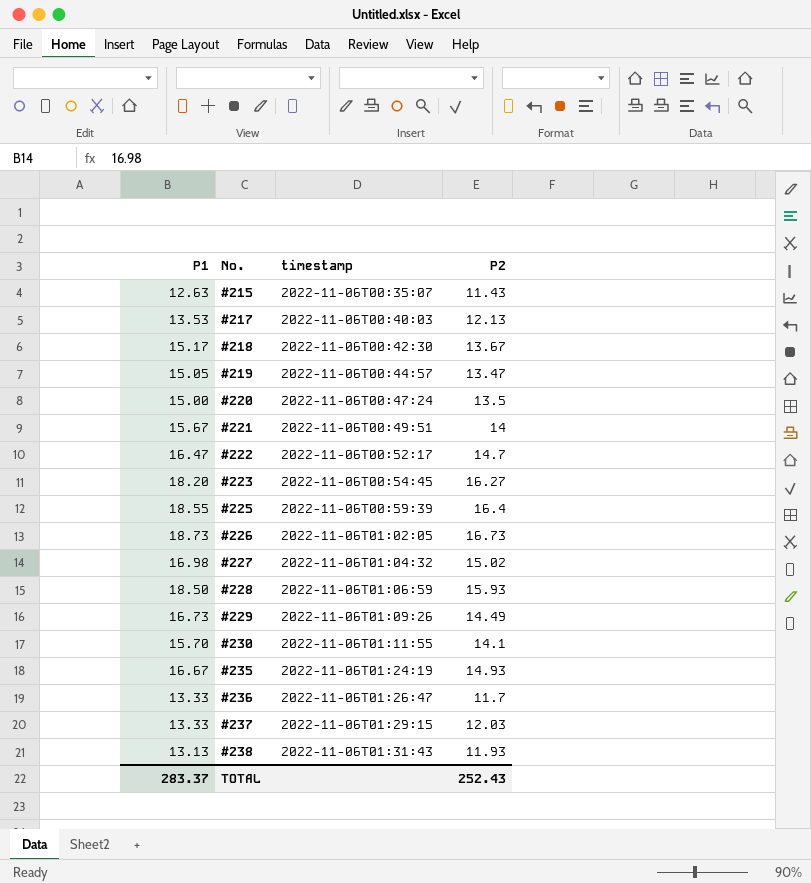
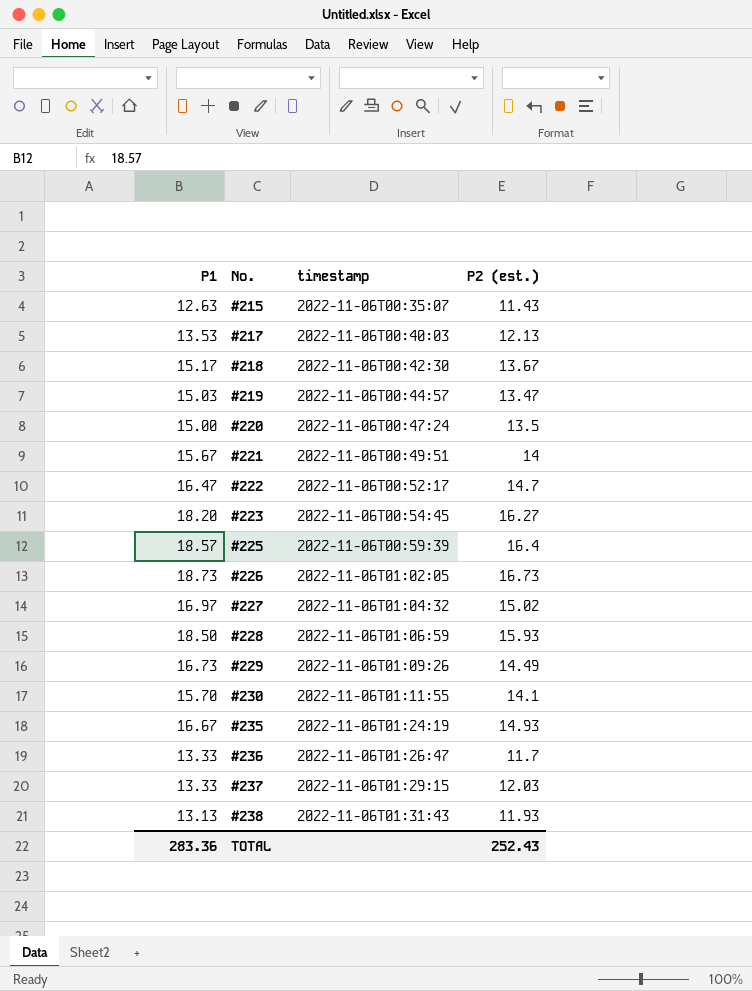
column name: P2 -> P2 (est.)
#219 | P1: 15.05 -> 15.03
#225 | P1: 18.55 -> 18.57
#227 | P1: 16.98 -> 16.97
TOTAL | P1: 283.37 -> 283.36

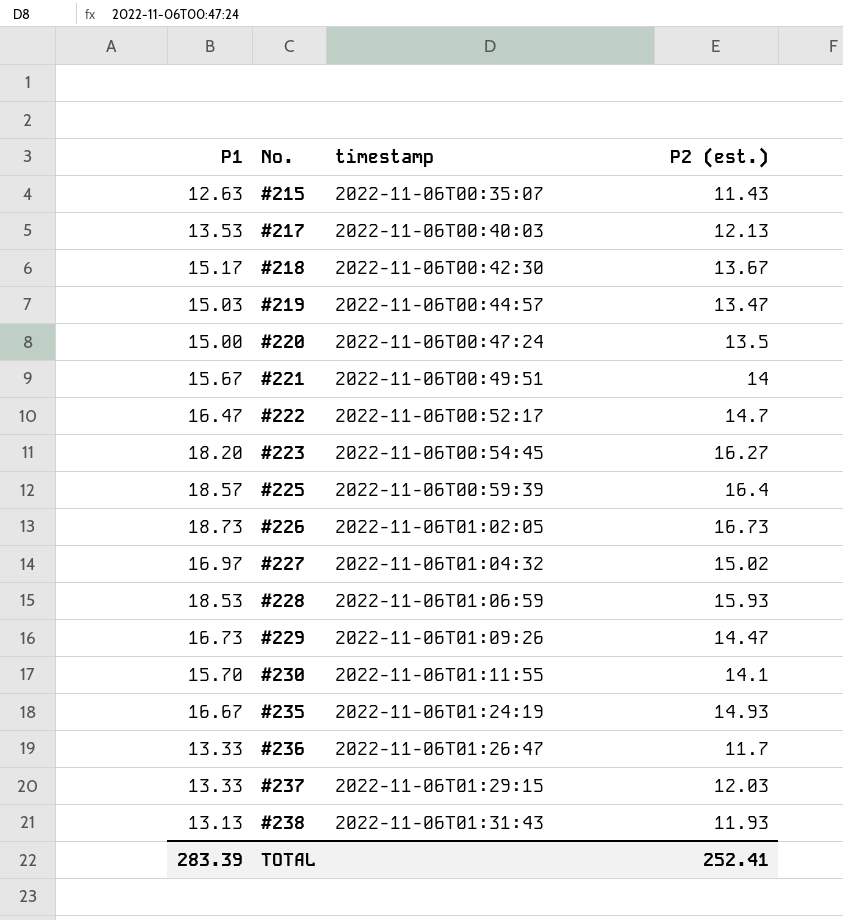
#228 | P1: 18.50 -> 18.53
#229 | P2 (est.): 14.49 -> 14.47
TOTAL | P1: 283.36 -> 283.39
TOTAL | P2 (est.): 252.43 -> 252.41

